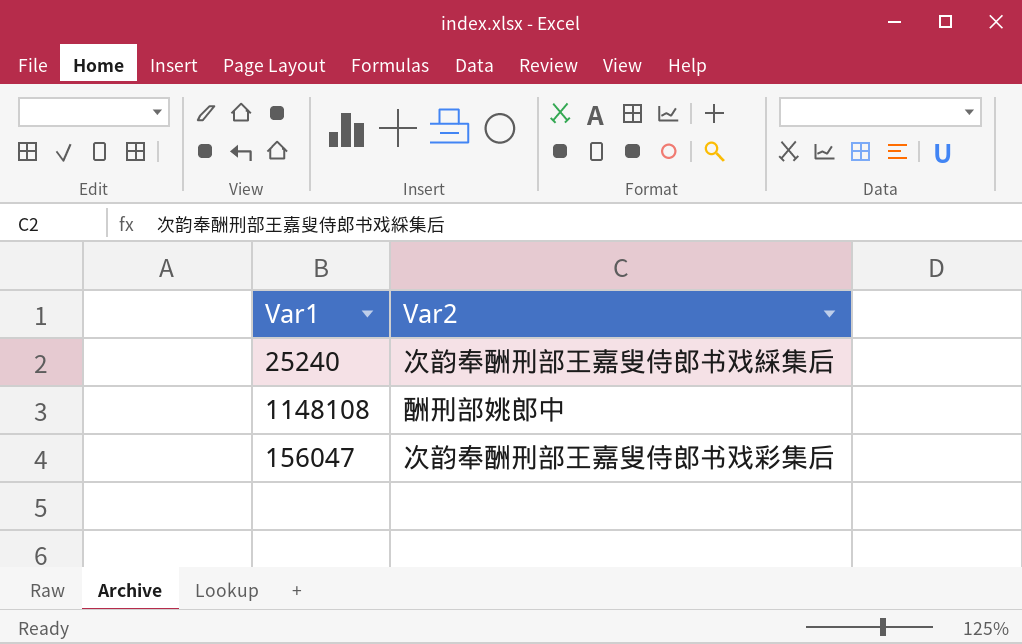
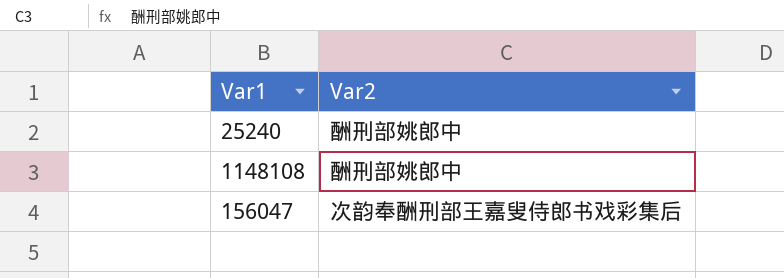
25240 | Var2: 次韵奉酬刑部王嘉叟侍郎书戏綵集后 -> 酬刑部姚郎中

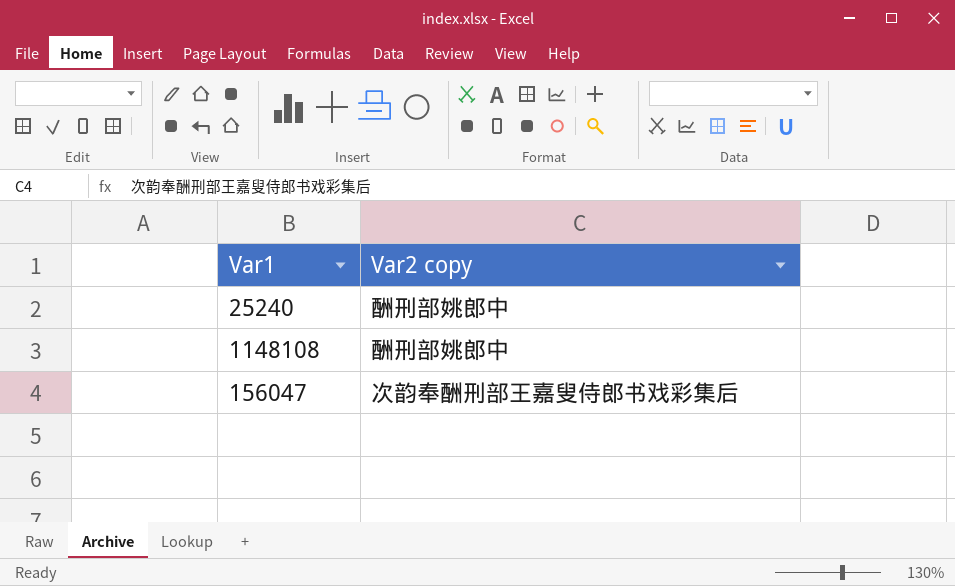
column name: Var2 -> Var2 copy

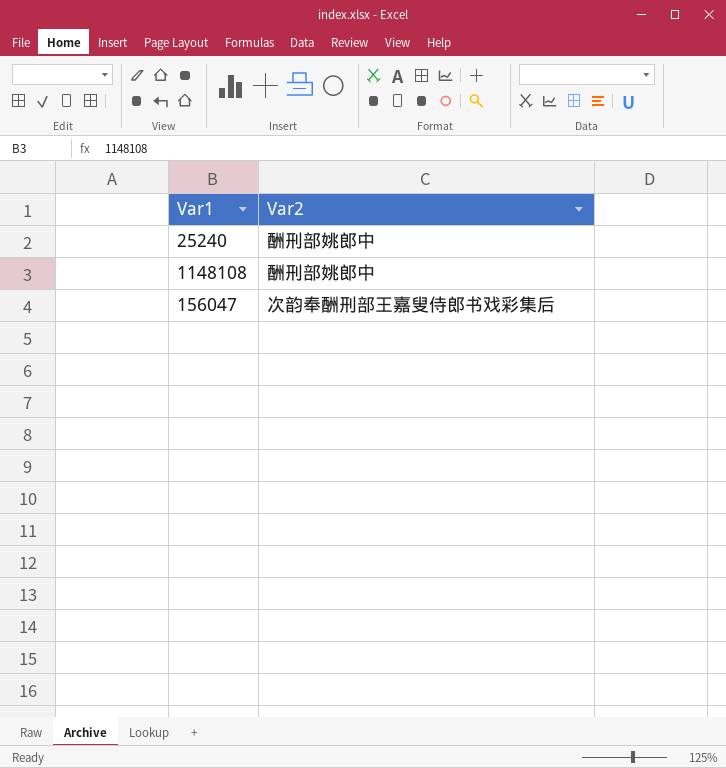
column name: Var2 copy -> Var2

